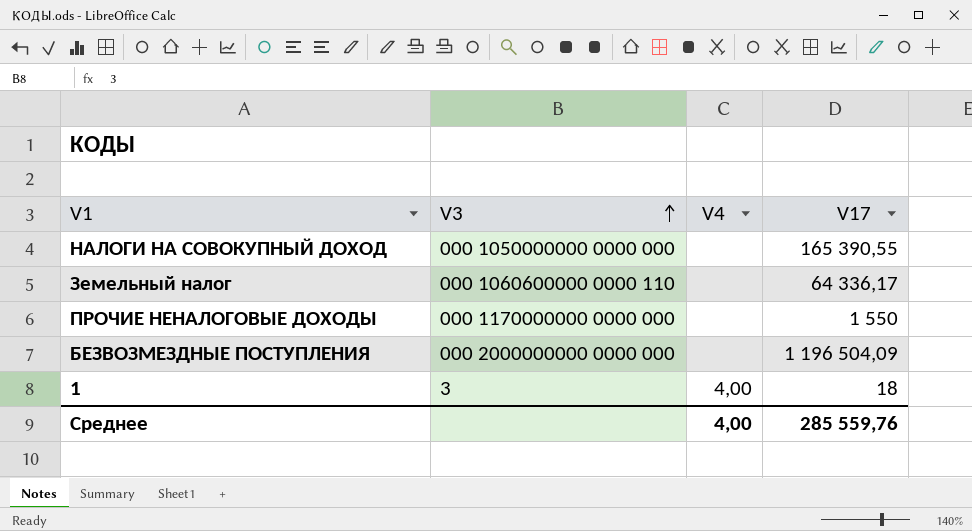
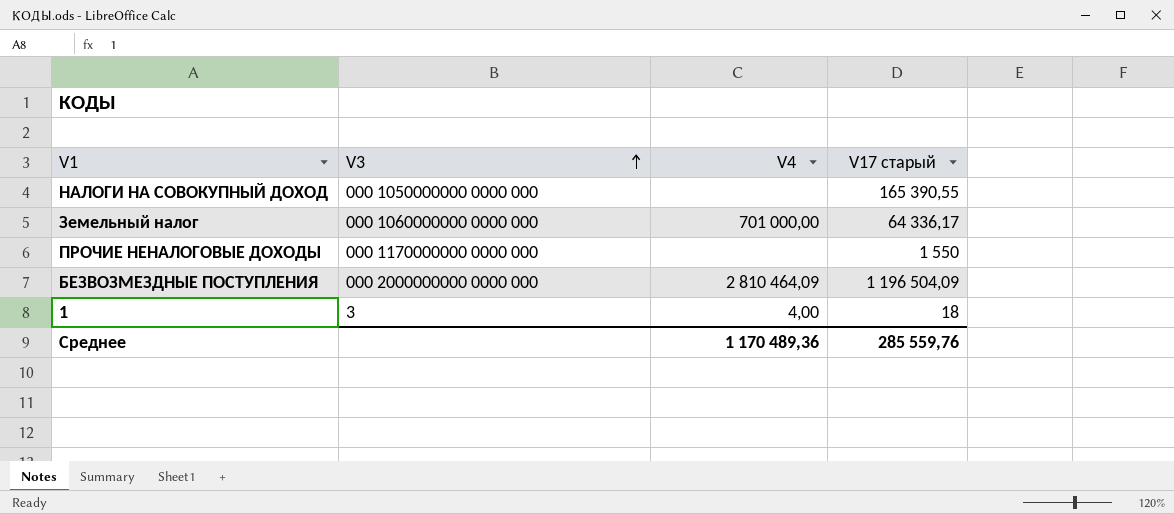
column name: V17 -> V17 старый
Земельный налог | V3: 000 1060600000 0000 110 -> 000 1060000000 0000 000
Земельный налог | V4: none -> 701 000,00
БЕЗВОЗМЕЗДНЫЕ ПОСТУПЛЕНИЯ | V4: none -> 2 810 464,09
Среднее | V4: 4,00 -> 1 170 489,36

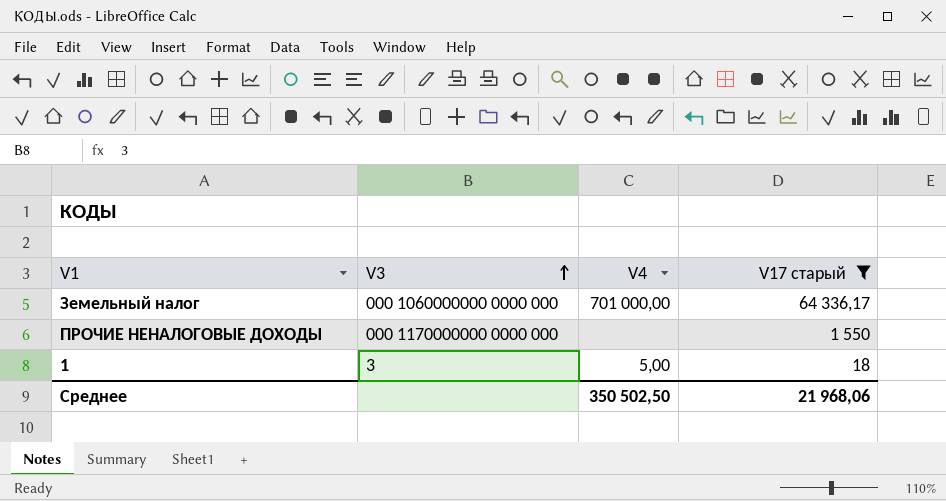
filter: none -> V17 старый <= 64 336,17
1 | V4: 4,00 -> 5,00
Среднее | V4: 1 170 489,36 -> 350 502,50
Среднее | V17 старый: 285 559,76 -> 21 968,06

